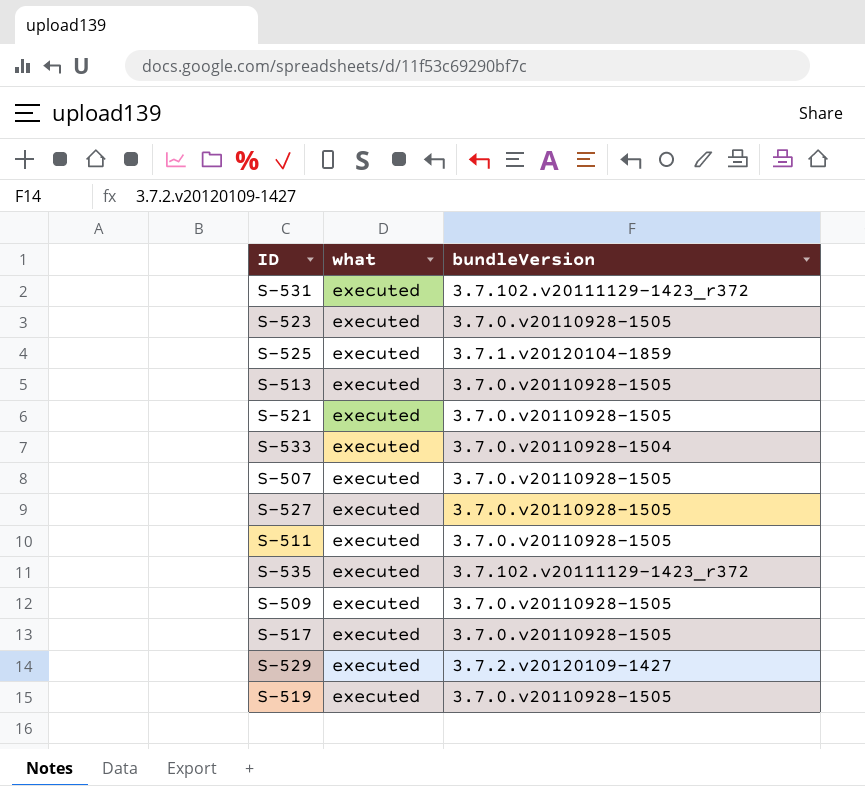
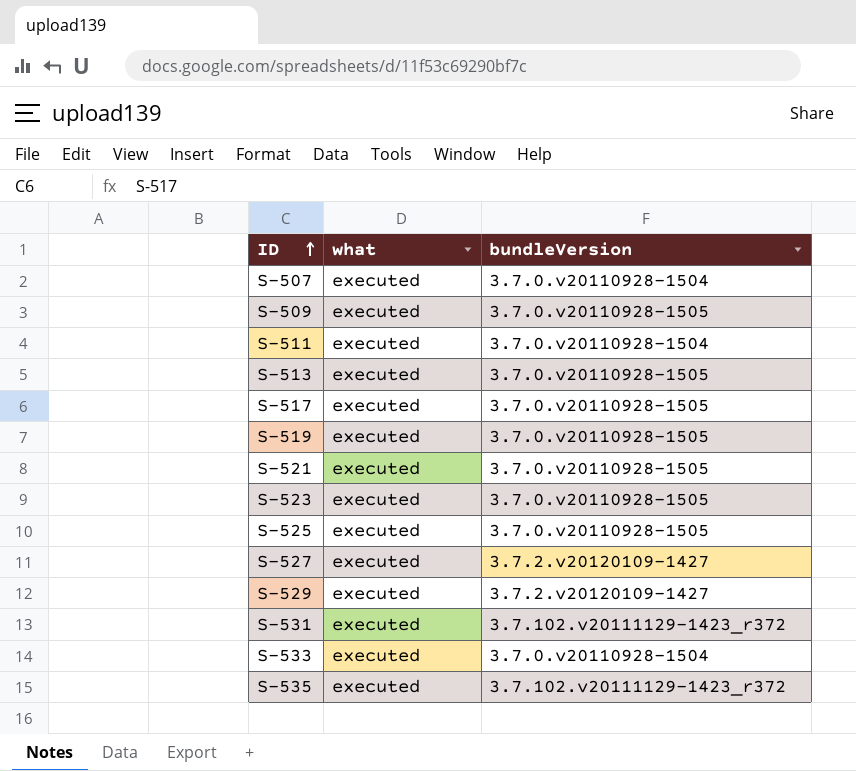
row order: none -> ID ascending
S-507 | bundleVersion: 3.7.0.v20110928-1505 -> 3.7.0.v20110928-1504
S-511 | bundleVersion: 3.7.0.v20110928-1505 -> 3.7.0.v20110928-1504
S-525 | bundleVersion: 3.7.1.v20120104-1859 -> 3.7.0.v20110928-1505
S-527 | bundleVersion: 3.7.0.v20110928-1505 -> 3.7.2.v20120109-1427

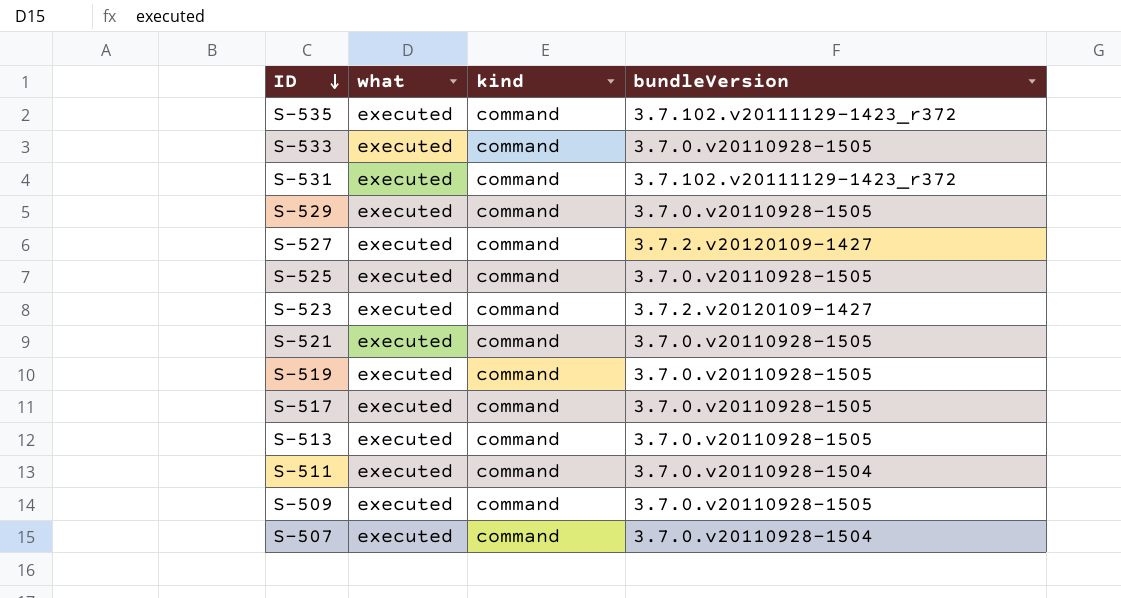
row order: ID ascending -> ID descending
column kind | position: none -> 3
S-533 | bundleVersion: 3.7.0.v20110928-1504 -> 3.7.0.v20110928-1505
S-529 | bundleVersion: 3.7.2.v20120109-1427 -> 3.7.0.v20110928-1505
S-523 | bundleVersion: 3.7.0.v20110928-1505 -> 3.7.2.v20120109-1427

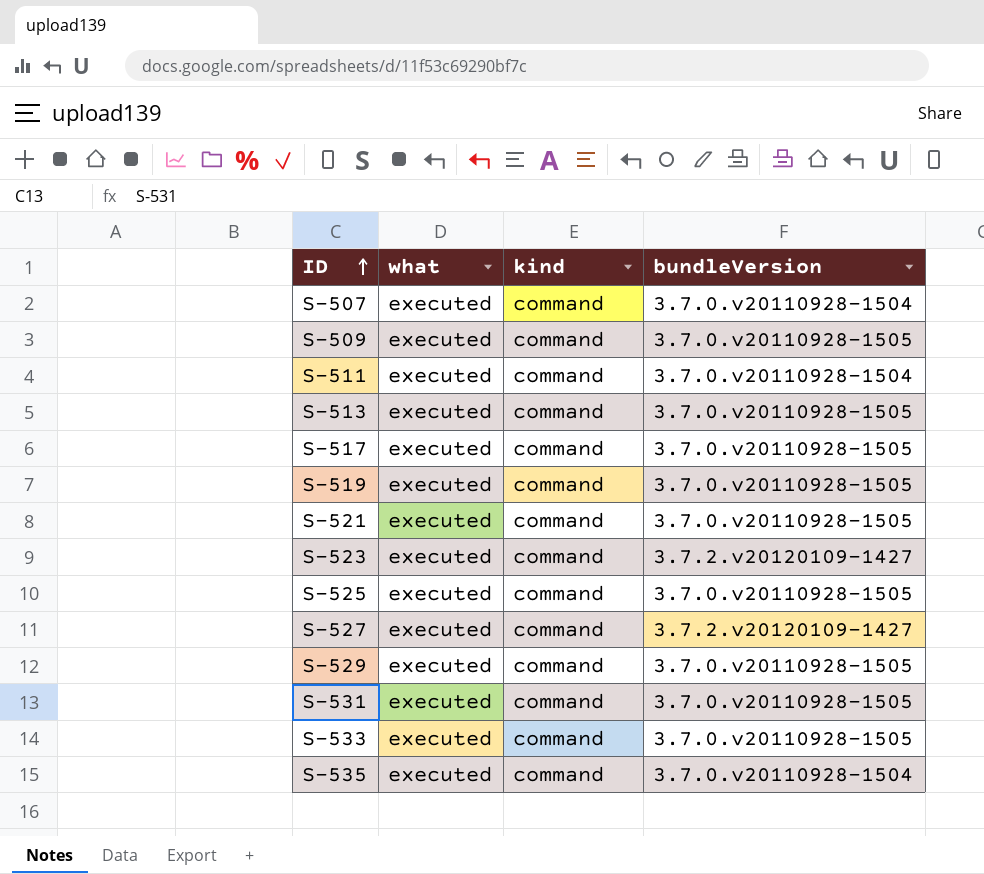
row order: ID descending -> ID ascending
S-531 | bundleVersion: 3.7.102.v20111129-1423_r372 -> 3.7.0.v20110928-1505
S-535 | bundleVersion: 3.7.102.v20111129-1423_r372 -> 3.7.0.v20110928-1504

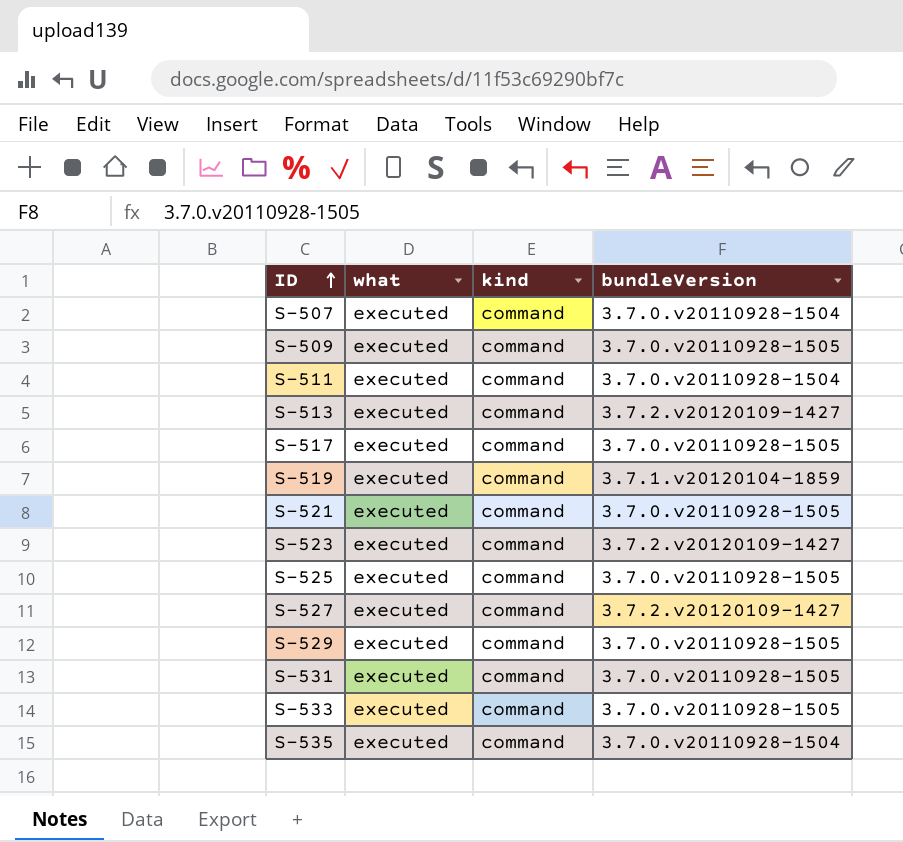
S-513 | bundleVersion: 3.7.0.v20110928-1505 -> 3.7.2.v20120109-1427
S-519 | bundleVersion: 3.7.0.v20110928-1505 -> 3.7.1.v20120104-1859

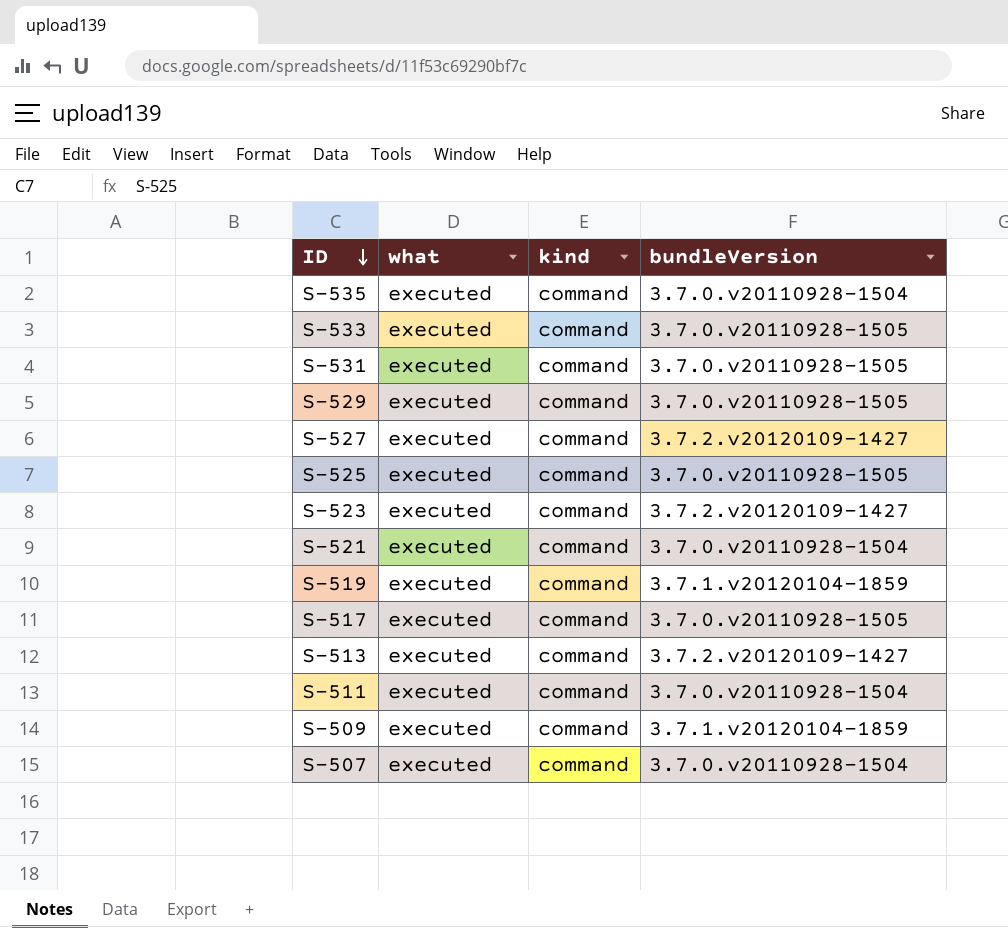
row order: ID ascending -> ID descending
S-521 | bundleVersion: 3.7.0.v20110928-1505 -> 3.7.0.v20110928-1504
S-509 | bundleVersion: 3.7.0.v20110928-1505 -> 3.7.1.v20120104-1859

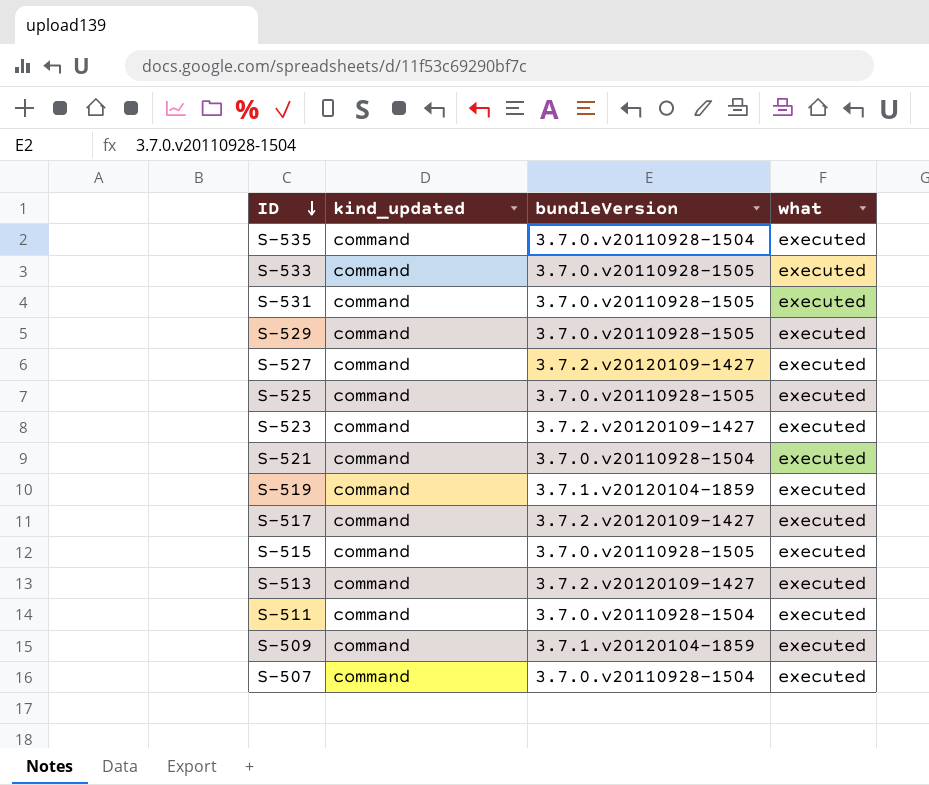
column name: kind -> kind_updated
column what | position: 2 -> 4
S-517 | bundleVersion: 3.7.0.v20110928-1505 -> 3.7.2.v20120109-1427
row S-515: none -> command | 3.7.0.v20110928-1505 | executed

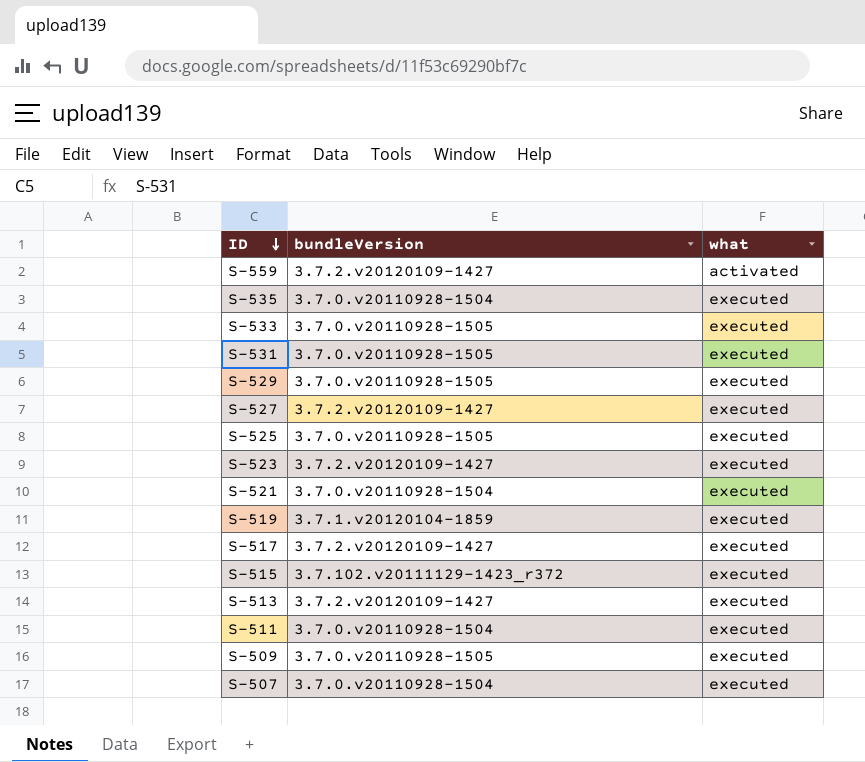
column kind_updated | position: 2 -> none
row S-559: none -> 3.7.2.v20120109-1427 | activated
S-515 | bundleVersion: 3.7.0.v20110928-1505 -> 3.7.102.v20111129-1423_r372
S-509 | bundleVersion: 3.7.1.v20120104-1859 -> 3.7.0.v20110928-1505

